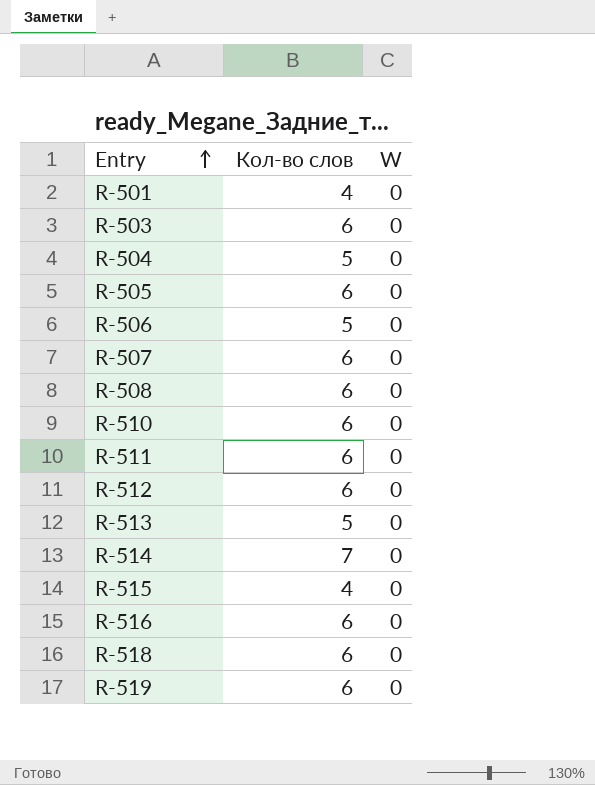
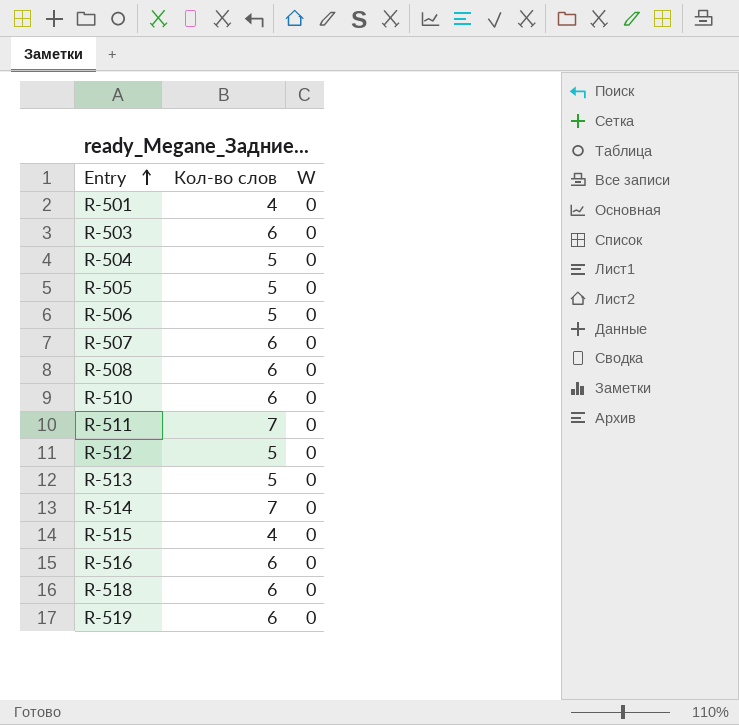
R-505 | Кол-во слов: 6 -> 5
R-511 | Кол-во слов: 6 -> 7
R-512 | Кол-во слов: 6 -> 5

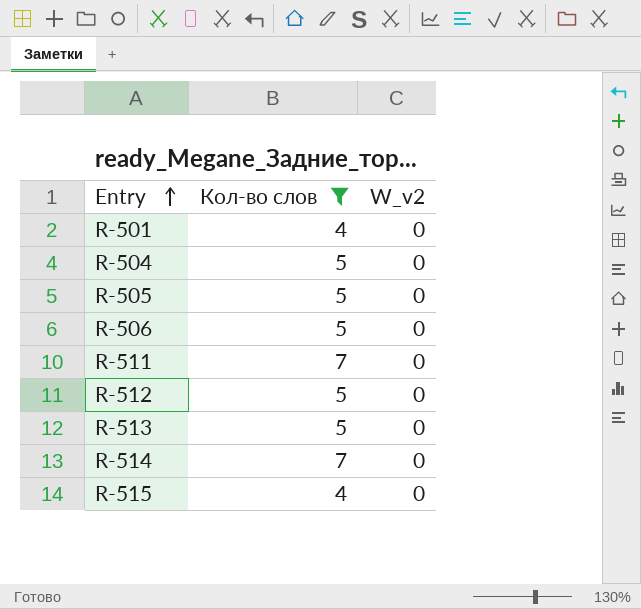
filter: none -> Кол-во слов != 6
column name: W -> W_v2

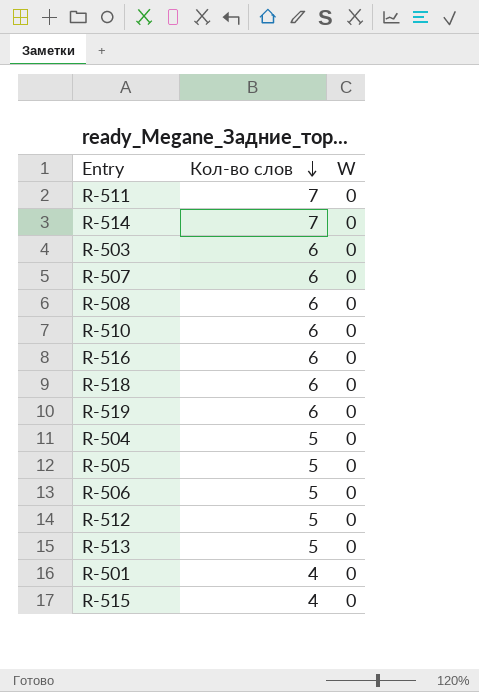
filter: Кол-во слов != 6 -> none
row order: Entry ascending -> Кол-во слов descending
column name: W_v2 -> W

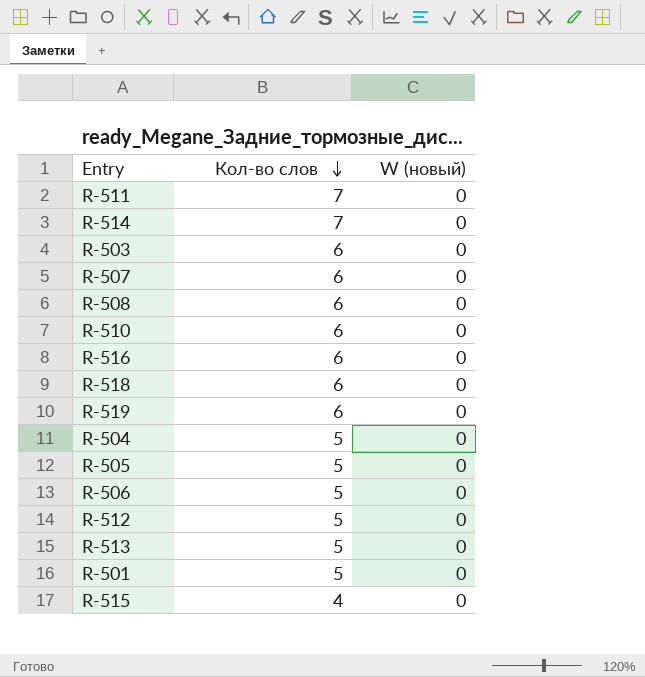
column name: W -> W (новый)
R-501 | Кол-во слов: 4 -> 5

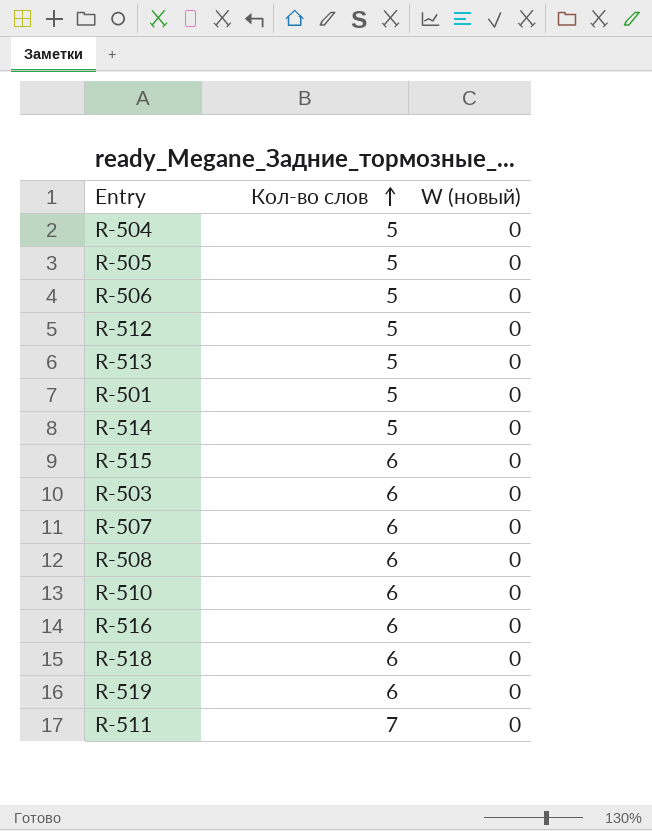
row order: Кол-во слов descending -> Кол-во слов ascending
R-514 | Кол-во слов: 7 -> 5
R-515 | Кол-во слов: 4 -> 6

